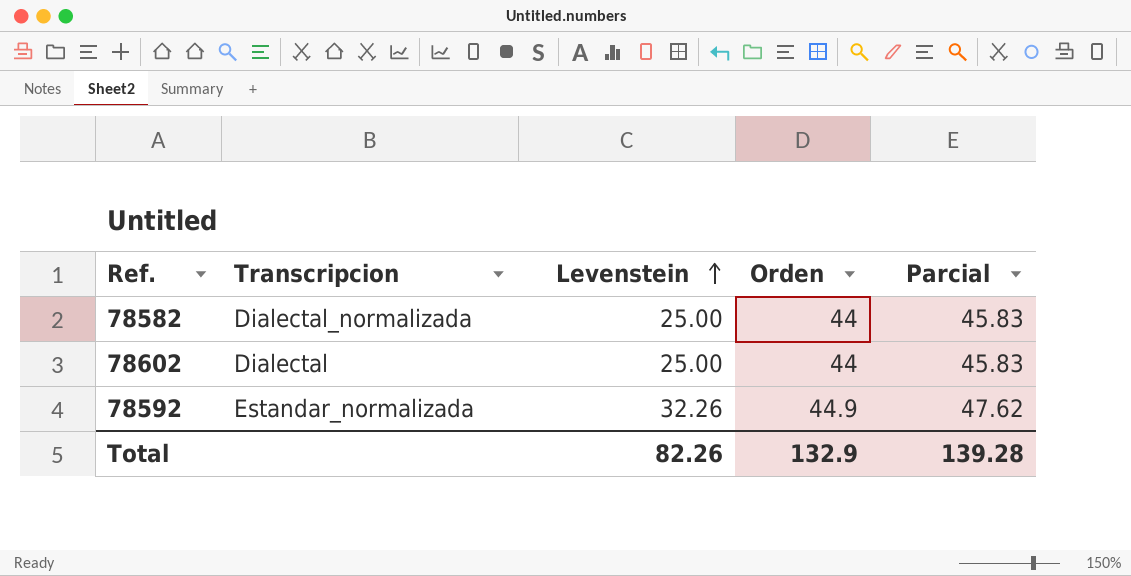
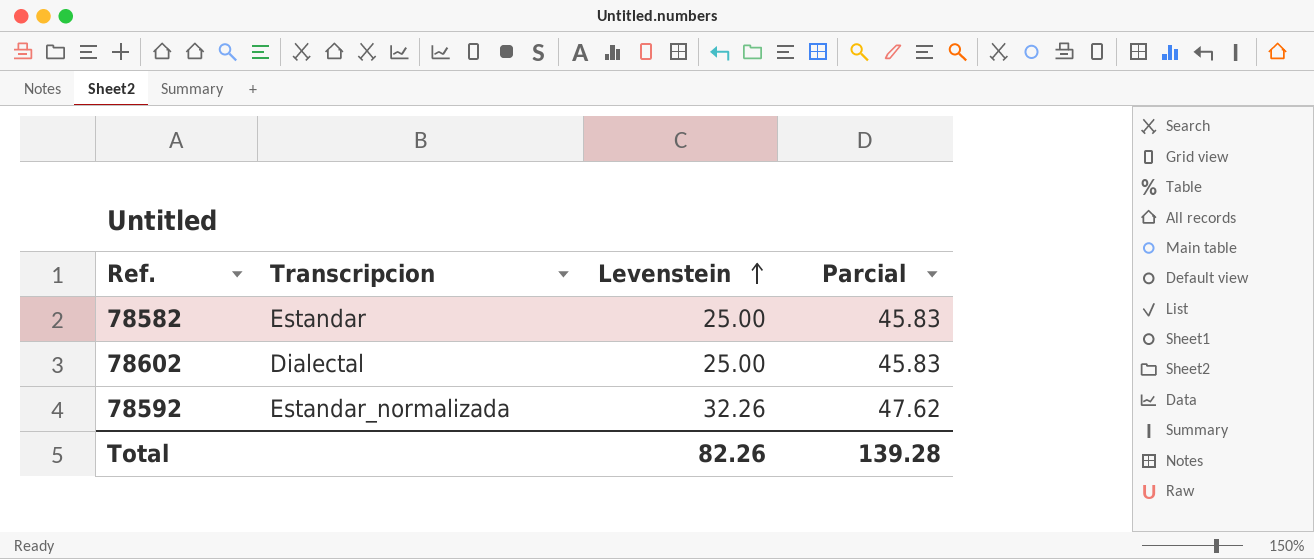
column Orden | position: 4 -> none
78582 | Transcripcion: Dialectal_normalizada -> Estandar

